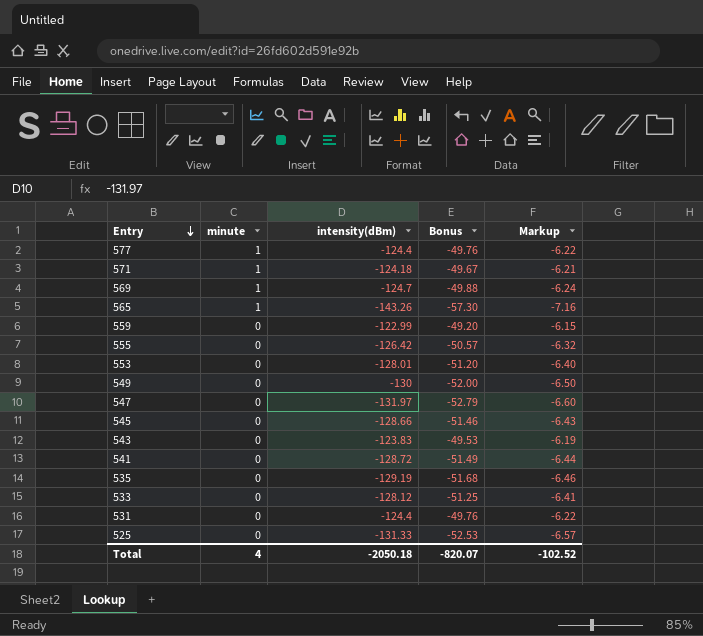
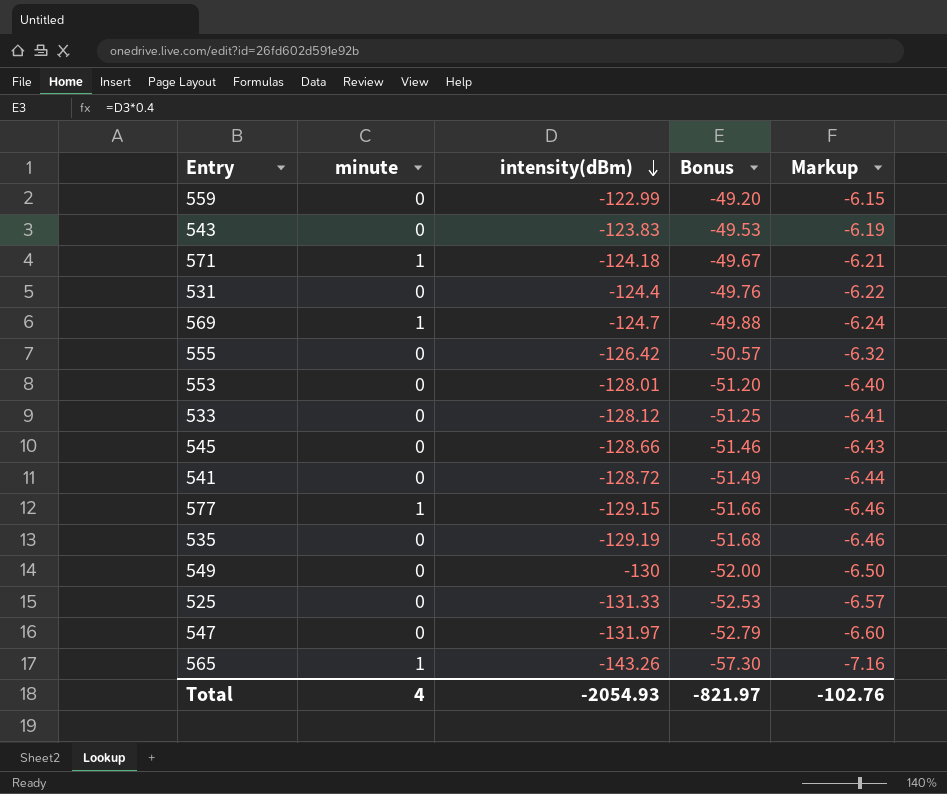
row order: Entry descending -> intensity(dBm) descending
577 | intensity(dBm): -124.4 -> -129.15
577 | Bonus: -49.76 -> -51.66
577 | Markup: -6.22 -> -6.46
Total | intensity(dBm): -2050.18 -> -2054.93
Total | Bonus: -820.07 -> -821.97
Total | Markup: -102.52 -> -102.76

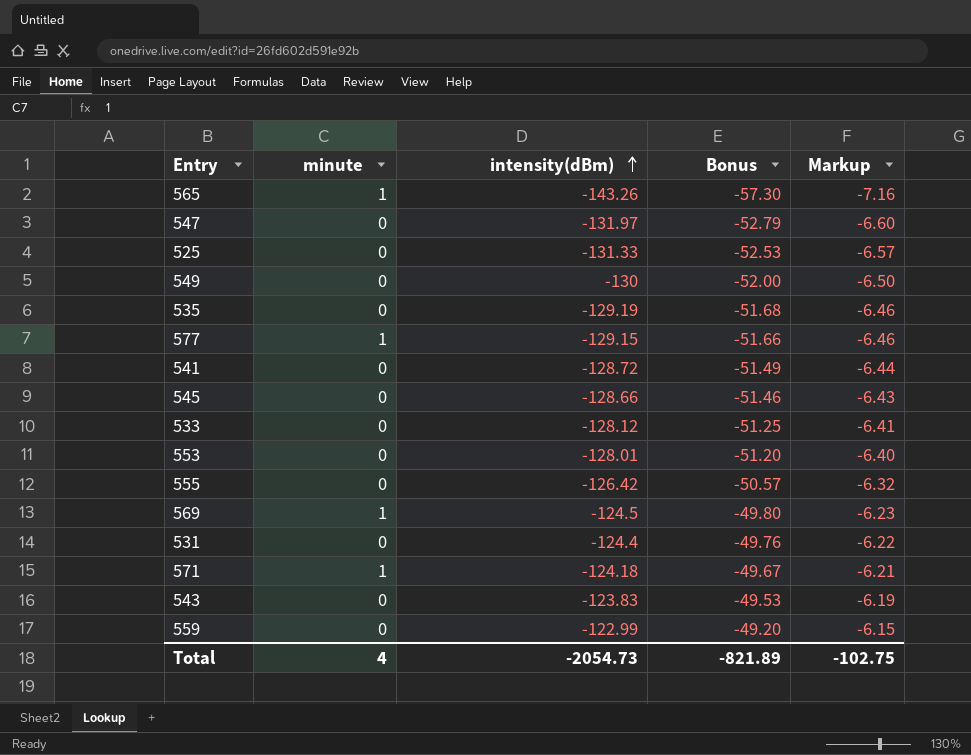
row order: intensity(dBm) descending -> intensity(dBm) ascending
569 | intensity(dBm): -124.7 -> -124.5
569 | Bonus: -49.88 -> -49.80
569 | Markup: -6.24 -> -6.23
Total | intensity(dBm): -2054.93 -> -2054.73
Total | Bonus: -821.97 -> -821.89
Total | Markup: -102.76 -> -102.75

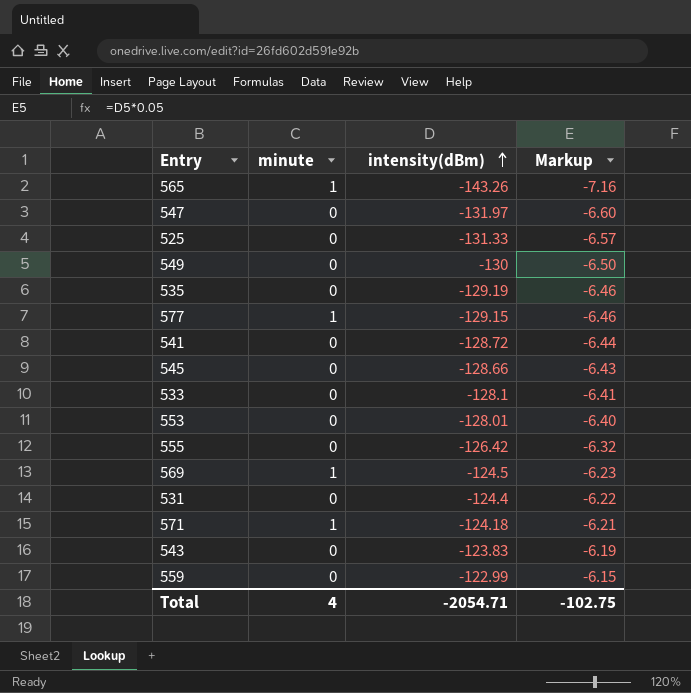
column Bonus | formula: [intensity(dBm)] * 0.4 -> none
533 | intensity(dBm): -128.12 -> -128.1
Total | intensity(dBm): -2054.73 -> -2054.71

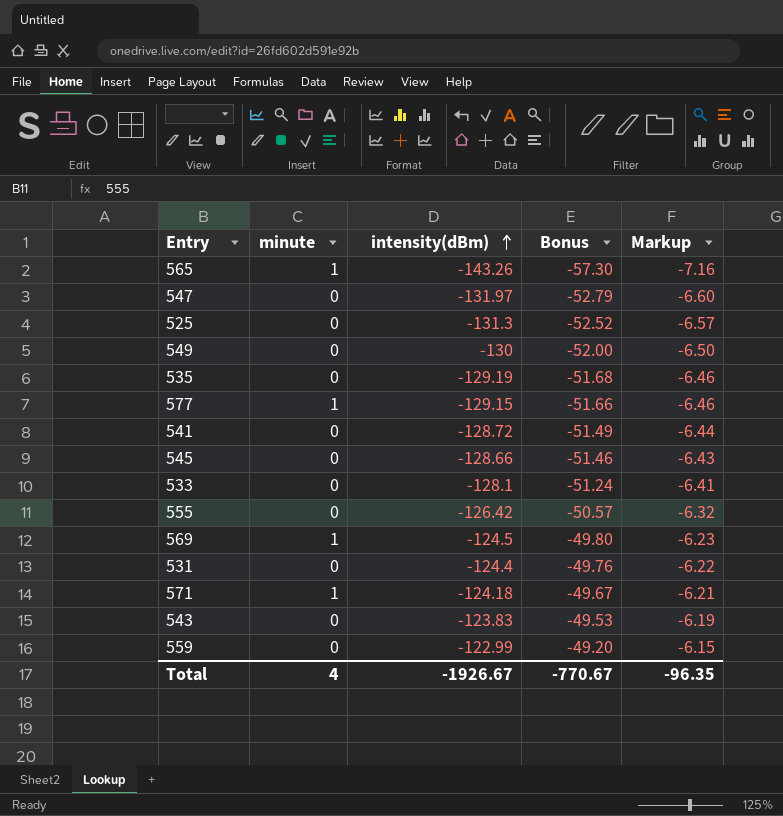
column Bonus | formula: none -> [intensity(dBm)] * 0.4
row 553: 0 | -128.01 | -6.40 -> none
525 | intensity(dBm): -131.33 -> -131.3
Total | intensity(dBm): -2054.71 -> -1926.67
Total | Markup: -102.75 -> -96.35

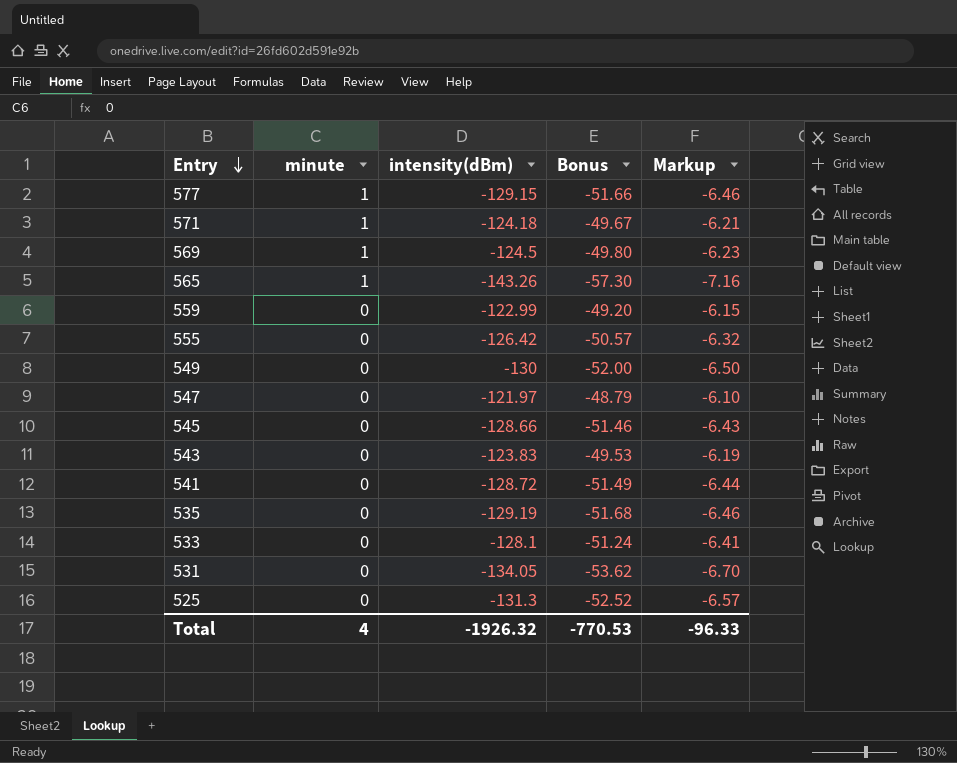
row order: intensity(dBm) ascending -> Entry descending
547 | intensity(dBm): -131.97 -> -121.97
547 | Bonus: -52.79 -> -48.79
547 | Markup: -6.60 -> -6.10
531 | intensity(dBm): -124.4 -> -134.05
531 | Bonus: -49.76 -> -53.62
531 | Markup: -6.22 -> -6.70
Total | intensity(dBm): -1926.67 -> -1926.32
Total | Bonus: -770.67 -> -770.53
Total | Markup: -96.35 -> -96.33

